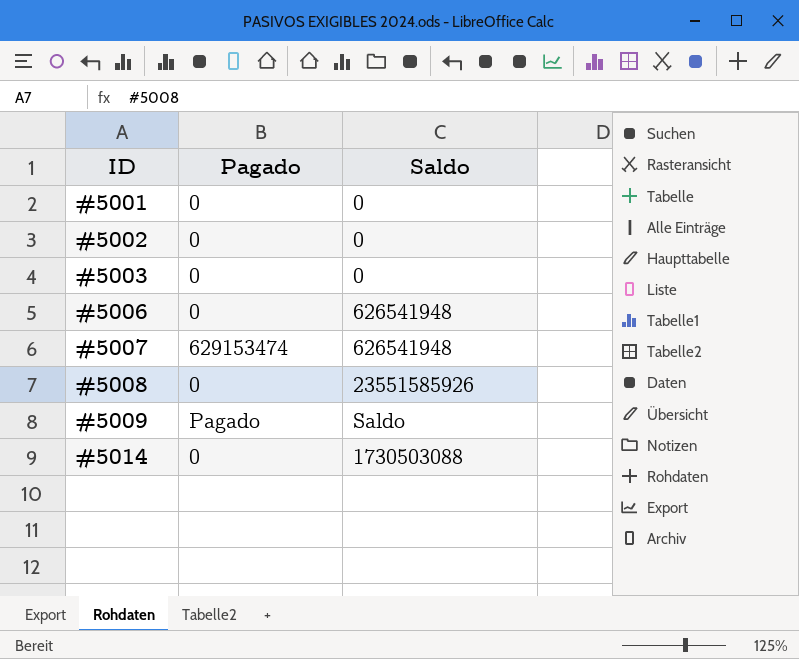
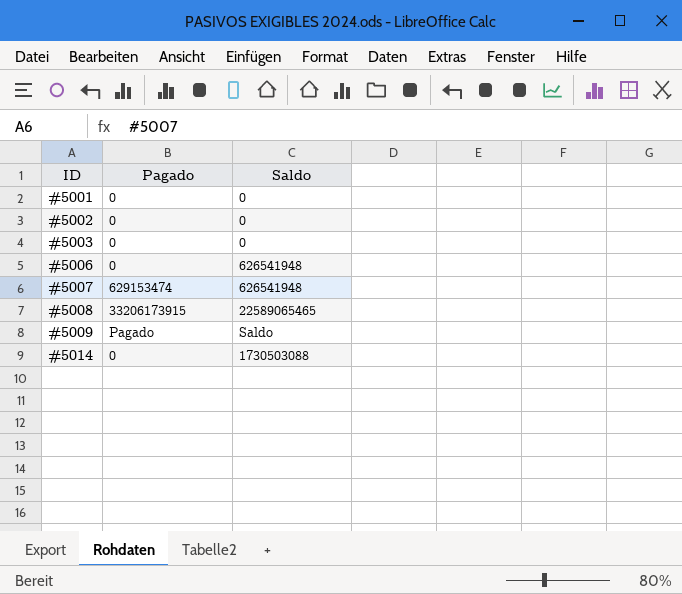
#5008 | Pagado: 0 -> 33206173915
#5008 | Saldo: 23551585926 -> 22589065465

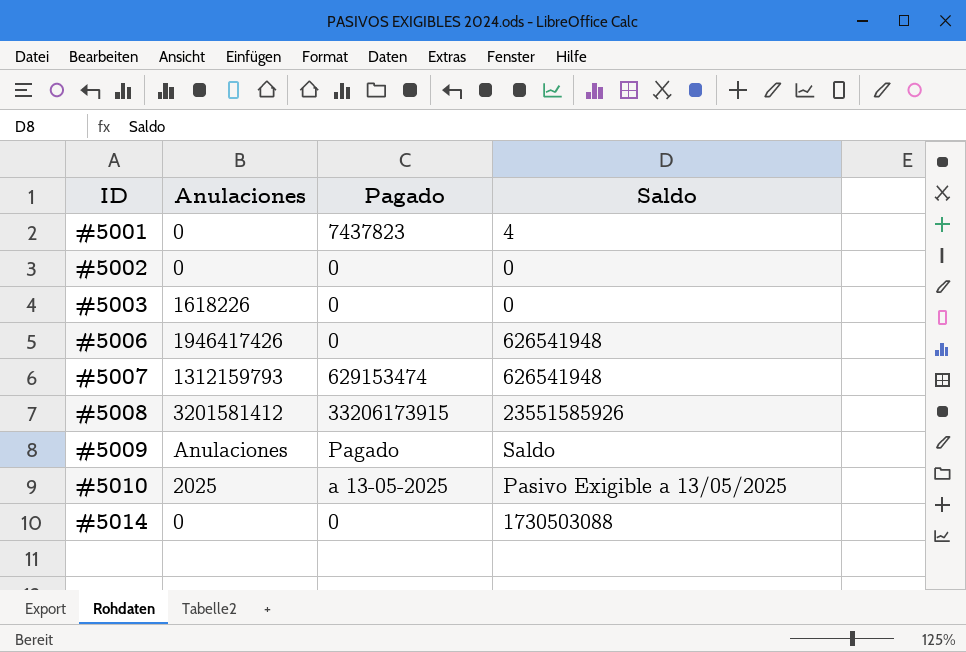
column Anulaciones | position: none -> 2
#5001 | Pagado: 0 -> 7437823
#5001 | Saldo: 0 -> 4
#5008 | Saldo: 22589065465 -> 23551585926
row #5010: none -> 2025 | a 13-05-2025 | Pasivo Exigible a 13/05/2025

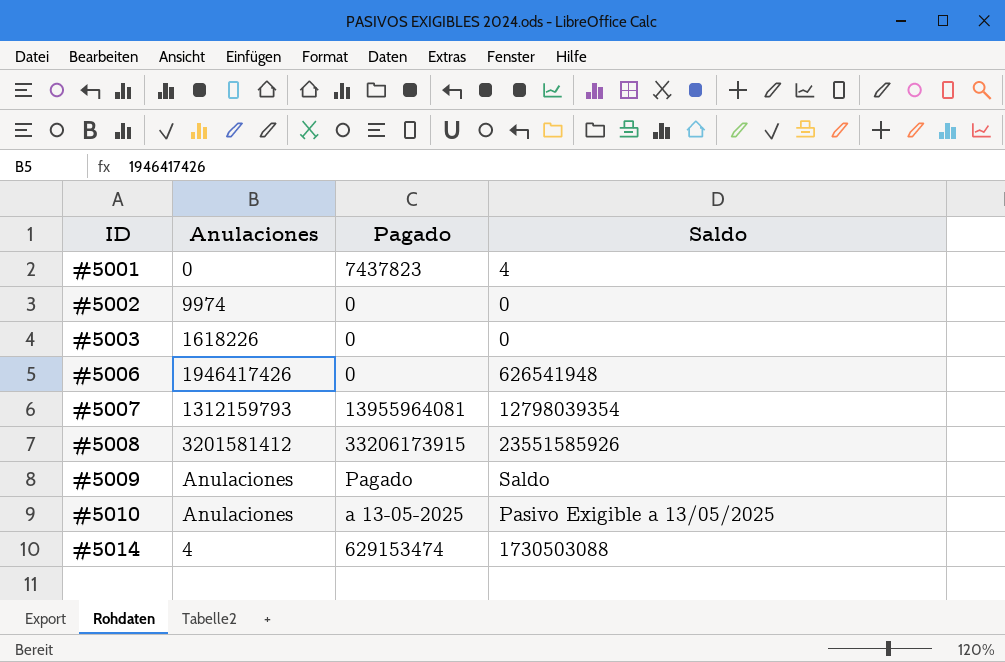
#5002 | Anulaciones: 0 -> 9974
#5007 | Pagado: 629153474 -> 13955964081
#5007 | Saldo: 626541948 -> 12798039354
#5010 | Anulaciones: 2025 -> Anulaciones
#5014 | Anulaciones: 0 -> 4
#5014 | Pagado: 0 -> 629153474

